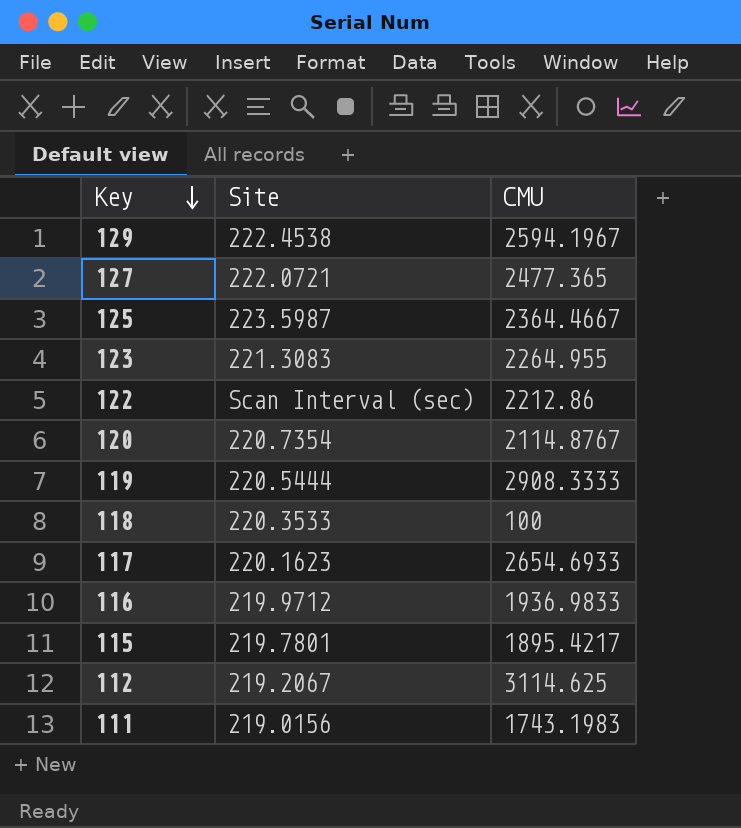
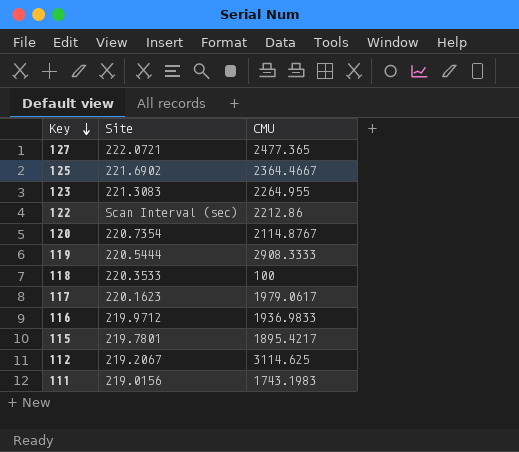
row 129: 222.4538 | 2594.1967 -> none
125 | Site: 223.5987 -> 221.6902
117 | CMU: 2654.6933 -> 1979.0617

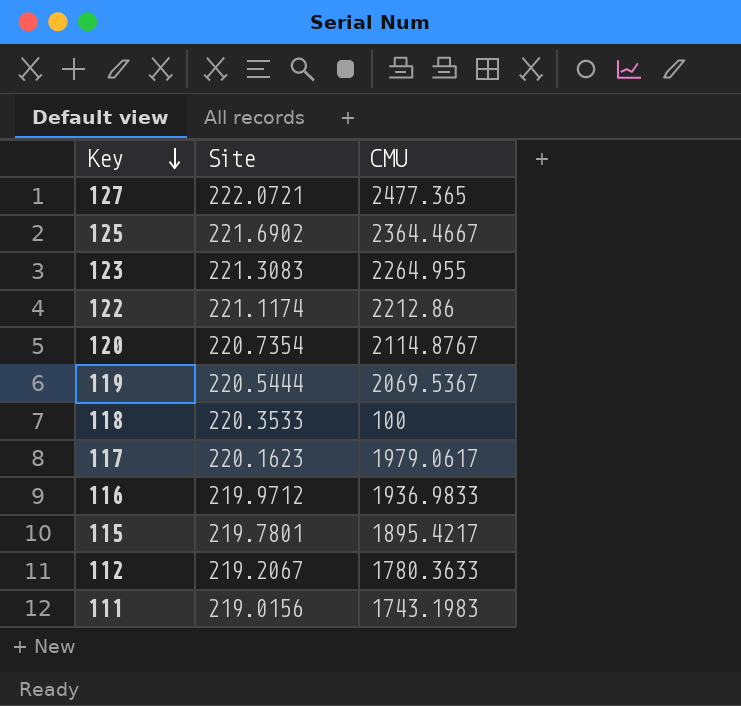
122 | Site: Scan Interval (sec) -> 221.1174
119 | CMU: 2908.3333 -> 2069.5367
112 | CMU: 3114.625 -> 1780.3633

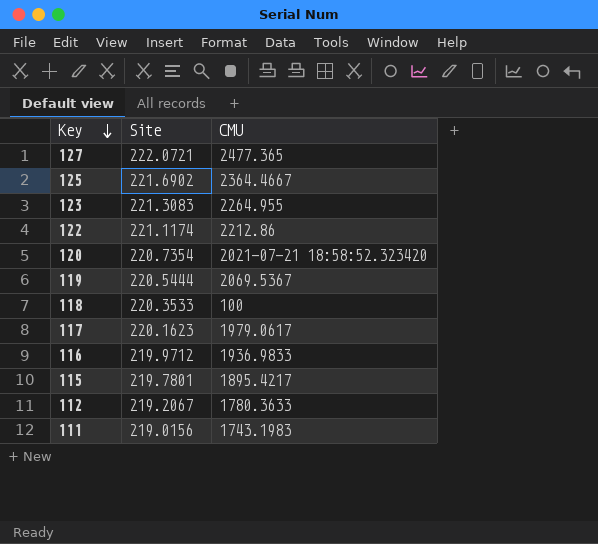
120 | CMU: 2114.8767 -> 2021-07-21 18:58:52.323420

